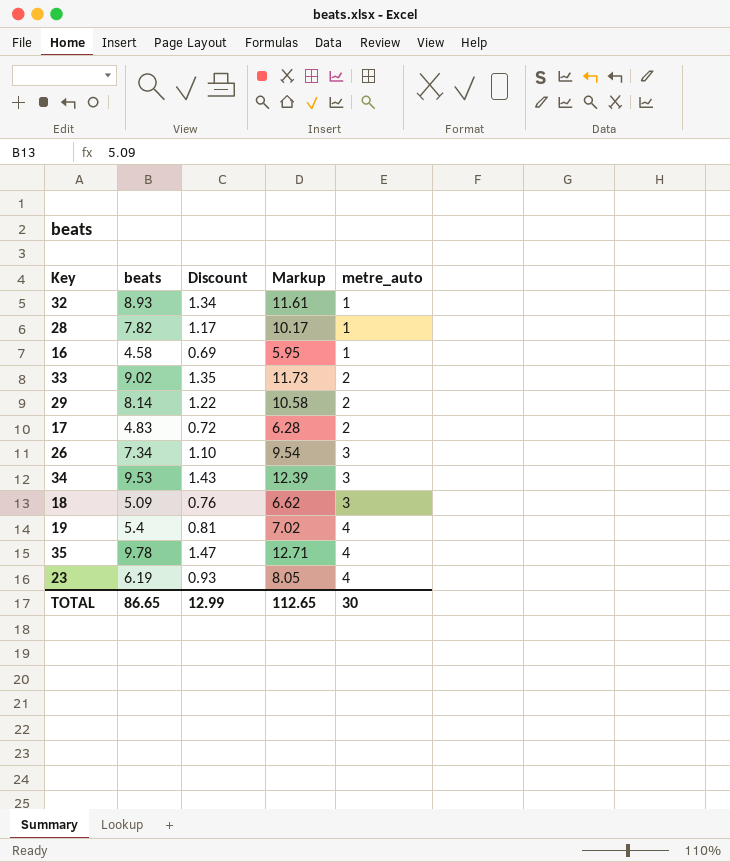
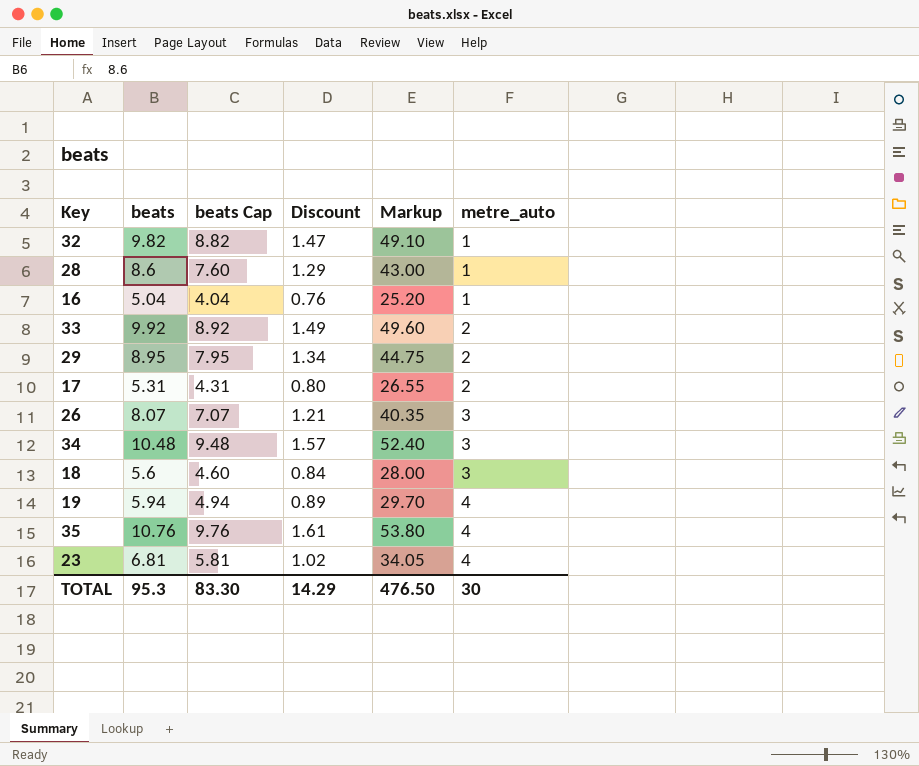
column beats Cap | formula: none -> [beats] - 1
column Markup | formula: [beats] * 1.3 -> [beats] * 5
32 | beats: 8.93 -> 9.82
32 | Discount: 1.34 -> 1.47
28 | beats: 7.82 -> 8.6
28 | Discount: 1.17 -> 1.29
16 | beats: 4.58 -> 5.04
16 | Discount: 0.69 -> 0.76
33 | beats: 9.02 -> 9.92
33 | Discount: 1.35 -> 1.49
29 | beats: 8.14 -> 8.95
29 | Discount: 1.22 -> 1.34
17 | beats: 4.83 -> 5.31
17 | Discount: 0.72 -> 0.80
26 | beats: 7.34 -> 8.07
26 | Discount: 1.10 -> 1.21
34 | beats: 9.53 -> 10.48
34 | Discount: 1.43 -> 1.57
18 | beats: 5.09 -> 5.6
18 | Discount: 0.76 -> 0.84
19 | beats: 5.4 -> 5.94
19 | Discount: 0.81 -> 0.89
35 | beats: 9.78 -> 10.76
35 | Discount: 1.47 -> 1.61
23 | beats: 6.19 -> 6.81
23 | Discount: 0.93 -> 1.02
TOTAL | beats: 86.65 -> 95.3
TOTAL | Discount: 12.99 -> 14.29
TOTAL | Markup: 112.65 -> 476.50

